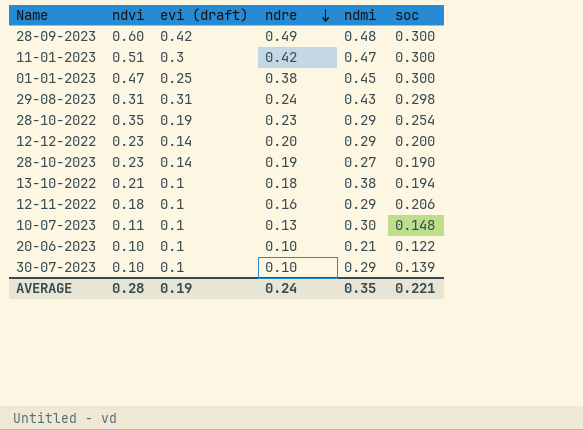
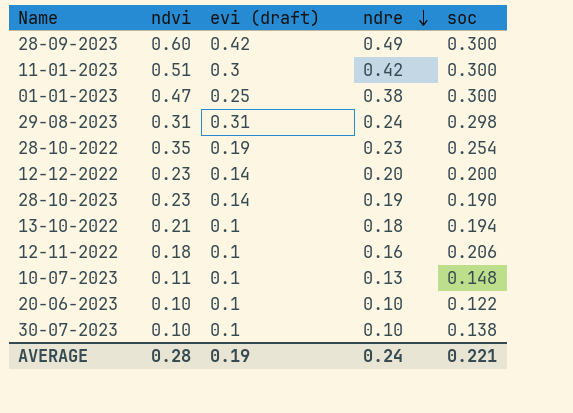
column ndmi | position: 5 -> none
30-07-2023 | soc: 0.139 -> 0.138

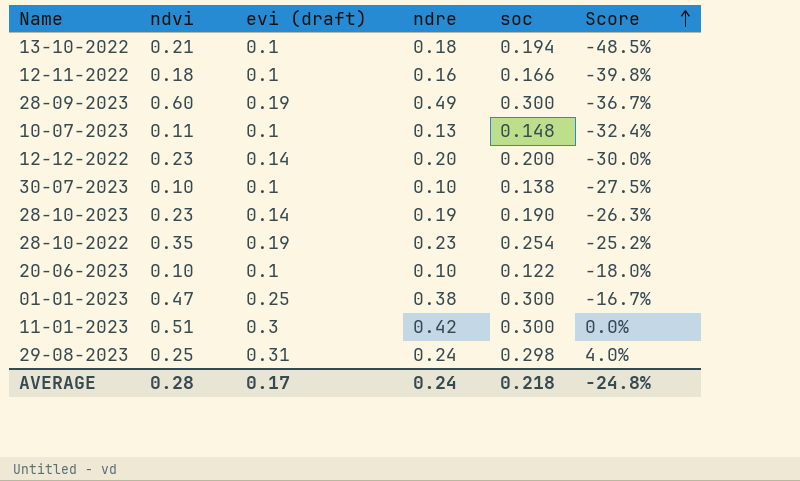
row order: ndre descending -> Score ascending
column Score | formula: none -> ([evi (draft)] - [soc]) / [soc]
12-11-2022 | soc: 0.206 -> 0.166
28-09-2023 | evi (draft): 0.42 -> 0.19
29-08-2023 | ndvi: 0.31 -> 0.25
AVERAGE | evi (draft): 0.19 -> 0.17
AVERAGE | soc: 0.221 -> 0.218

